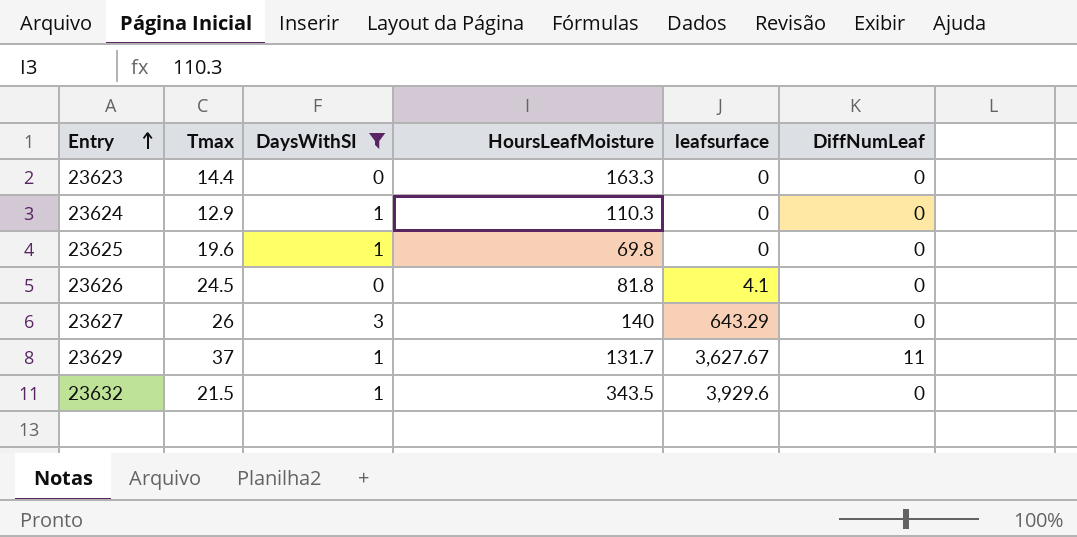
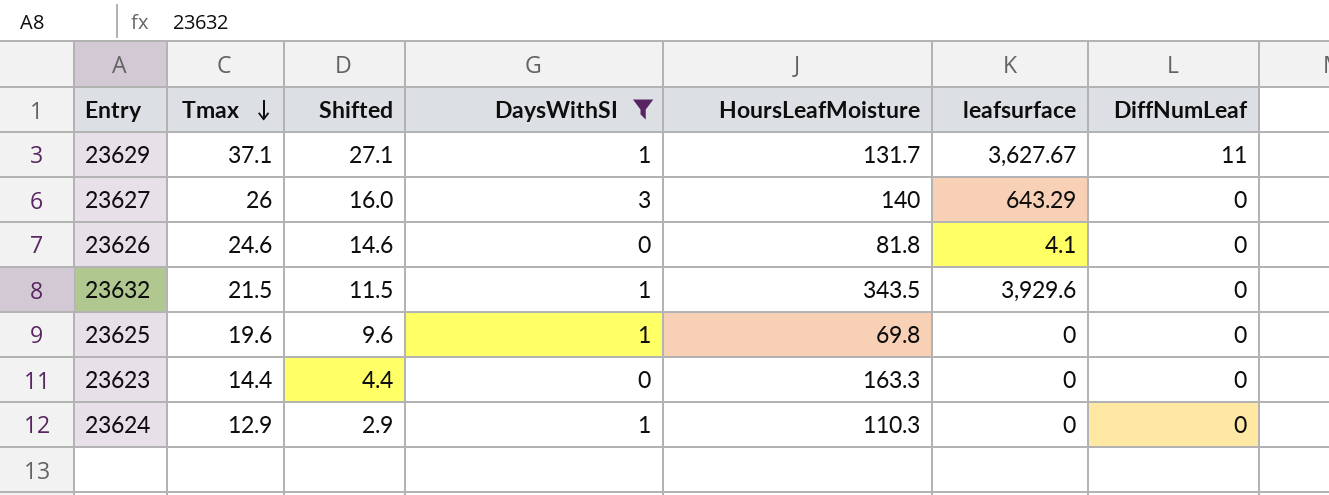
row order: Entry ascending -> Tmax descending
column Shifted | formula: none -> [Tmax] - 10
23629 | Tmax: 37 -> 37.1
23626 | Tmax: 24.5 -> 24.6

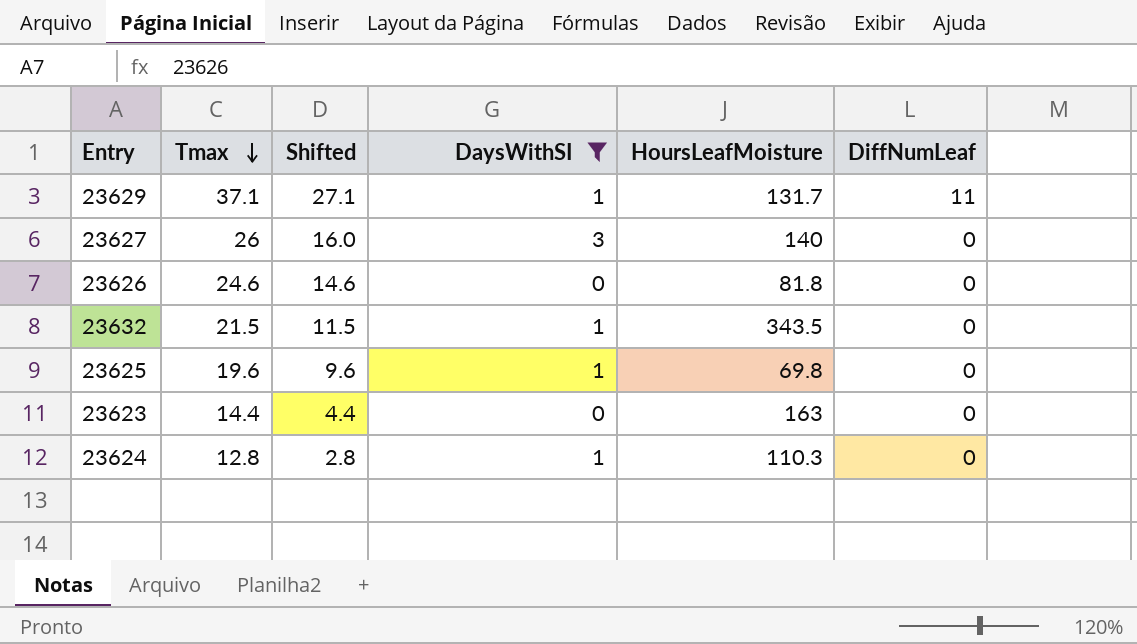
column leafsurface | position: 6 -> none
23623 | HoursLeafMoisture: 163.3 -> 163
23624 | Tmax: 12.9 -> 12.8
23624 | Shifted: 2.9 -> 2.8

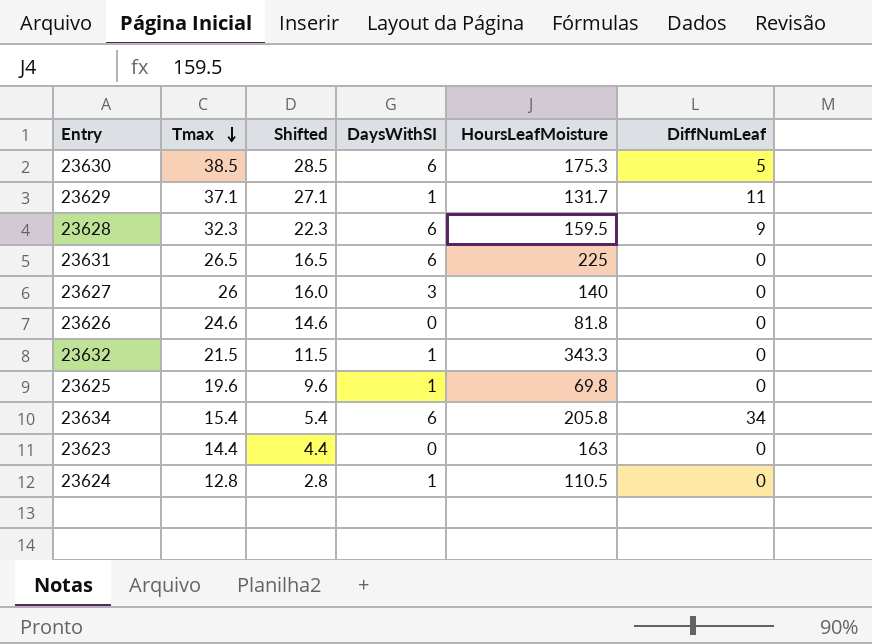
filter: DaysWithSI != 6 -> none
23632 | HoursLeafMoisture: 343.5 -> 343.3
23624 | HoursLeafMoisture: 110.3 -> 110.5

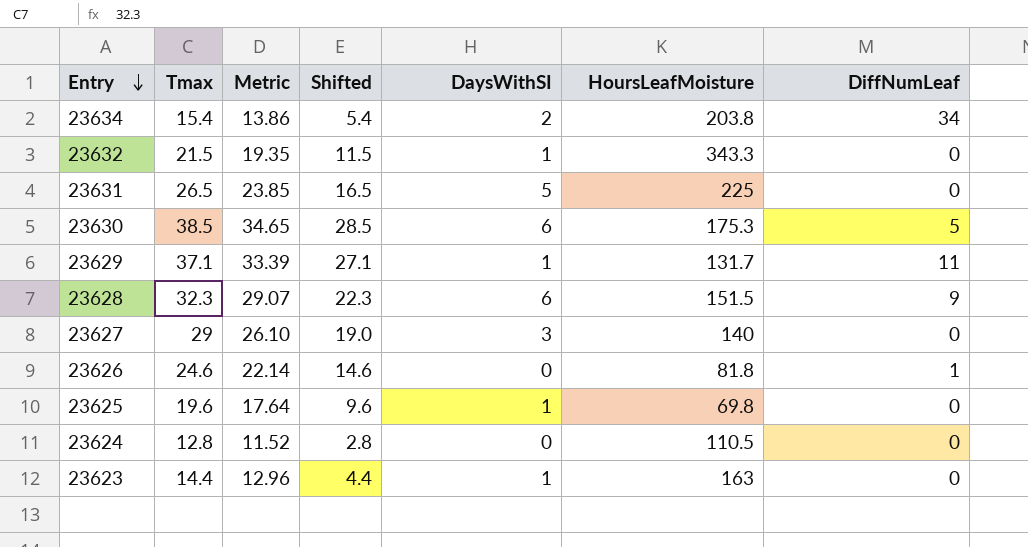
row order: Tmax descending -> Entry descending
column Metric | formula: none -> [Tmax] * 0.9
23634 | DaysWithSI: 6 -> 2
23634 | HoursLeafMoisture: 205.8 -> 203.8
23631 | DaysWithSI: 6 -> 5
23628 | HoursLeafMoisture: 159.5 -> 151.5
23627 | Tmax: 26 -> 29
23627 | Shifted: 16.0 -> 19.0
23626 | DiffNumLeaf: 0 -> 1
23624 | DaysWithSI: 1 -> 0
23623 | DaysWithSI: 0 -> 1

